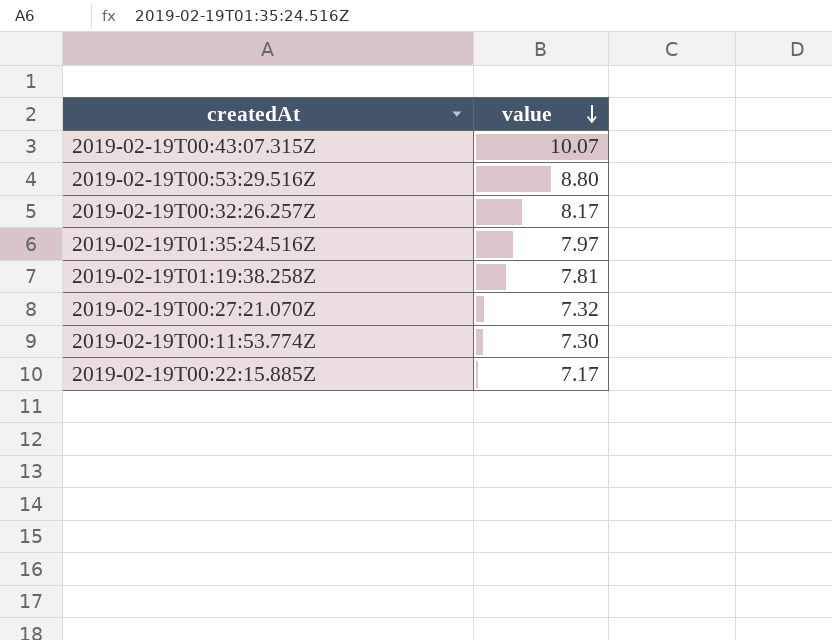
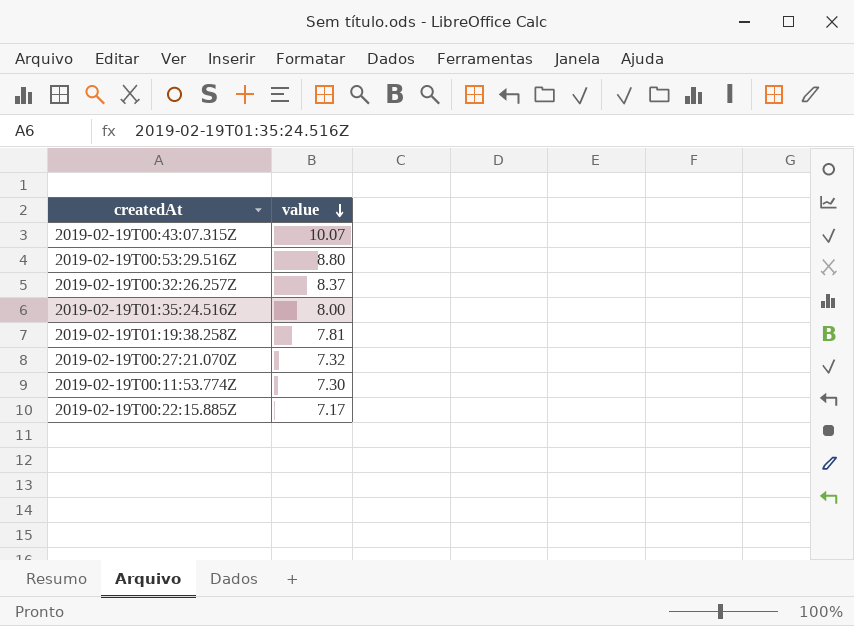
2019-02-19T00:32:26.257Z | value: 8.17 -> 8.37
2019-02-19T01:35:24.516Z | value: 7.97 -> 8.00

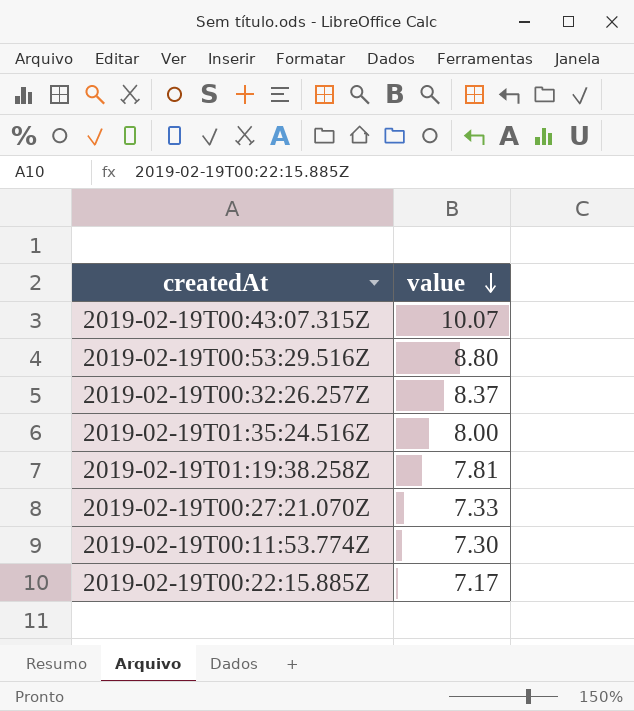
2019-02-19T00:27:21.070Z | value: 7.32 -> 7.33

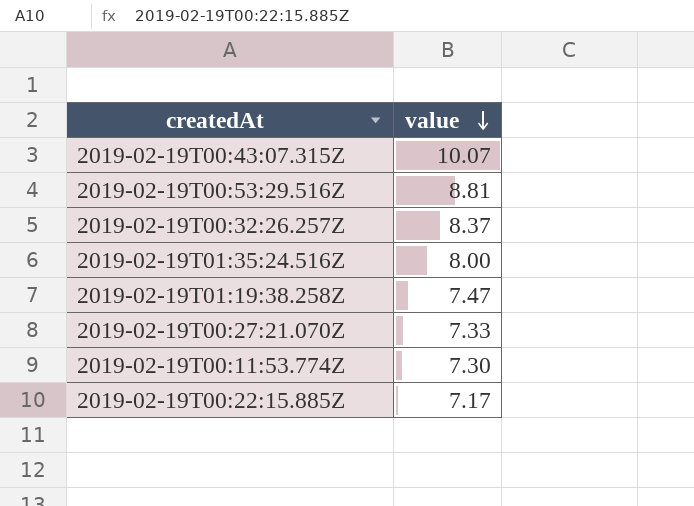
2019-02-19T00:53:29.516Z | value: 8.80 -> 8.81
2019-02-19T01:19:38.258Z | value: 7.81 -> 7.47

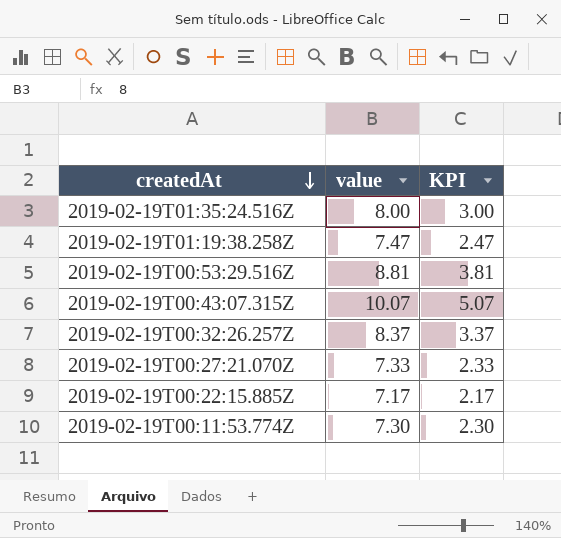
row order: value descending -> createdAt descending
column KPI | formula: none -> [value] - 5

